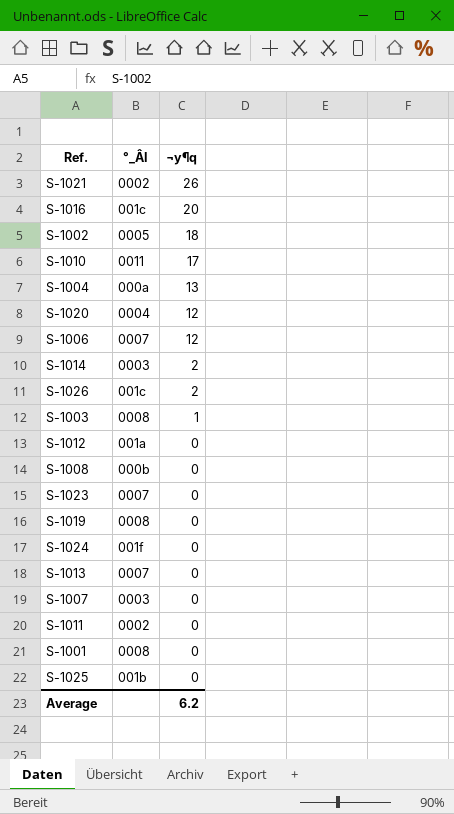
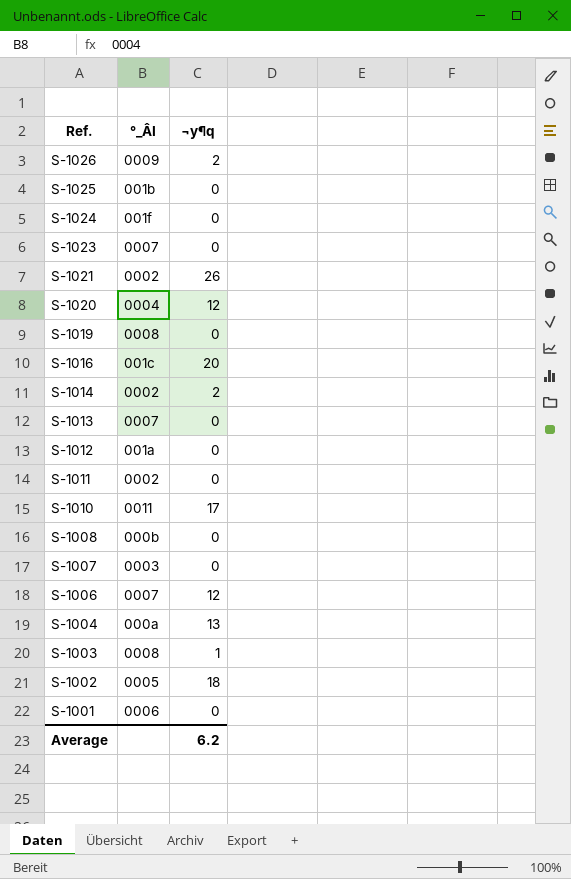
row order: ¬y¶q descending -> Ref. descending
S-1026 | °_ÂI: 001c -> 0009
S-1014 | °_ÂI: 0003 -> 0002
S-1001 | °_ÂI: 0008 -> 0006

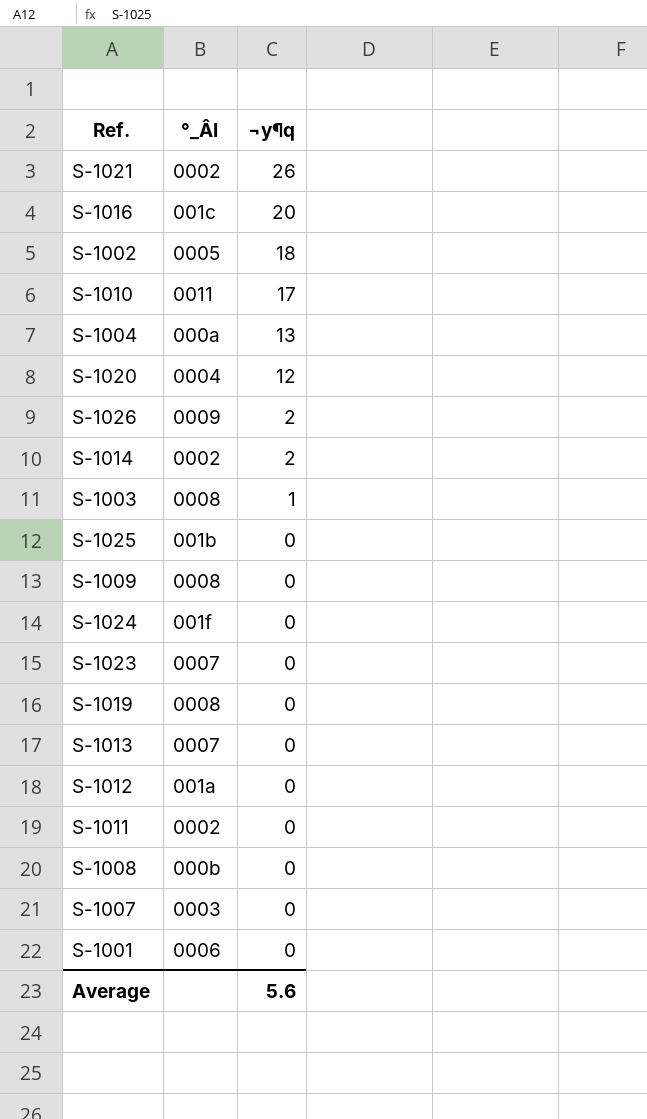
row order: Ref. descending -> ¬y¶q descending
row S-1006: 0007 | 12 -> none
row S-1009: none -> 0008 | 0
Average | ¬y¶q: 6.2 -> 5.6

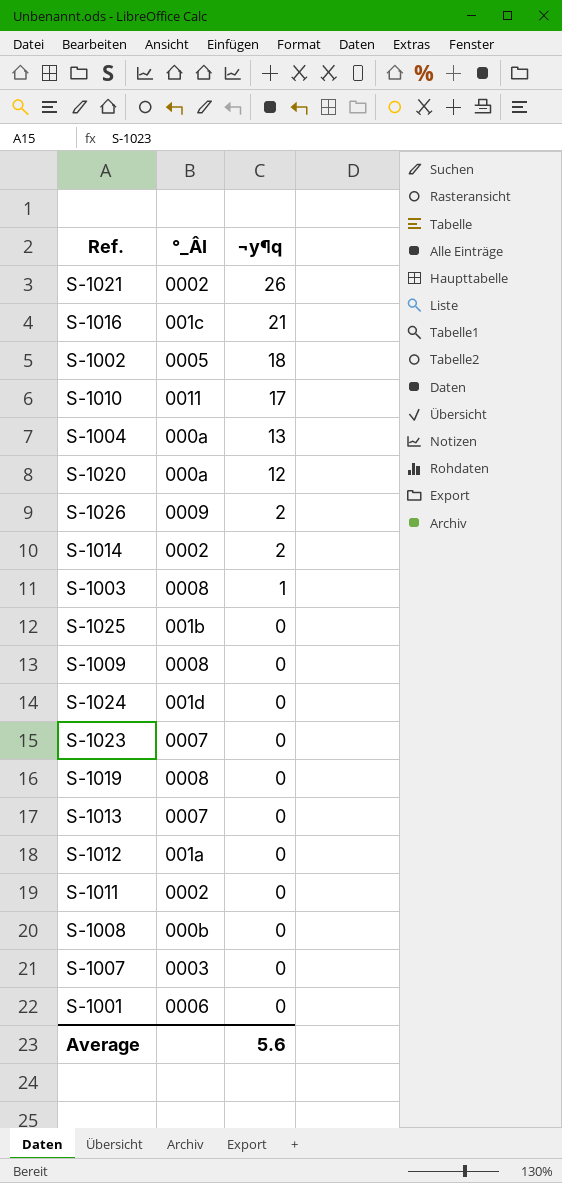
S-1016 | ¬y¶q: 20 -> 21
S-1020 | °_ÂI: 0004 -> 000a
S-1024 | °_ÂI: 001f -> 001d

